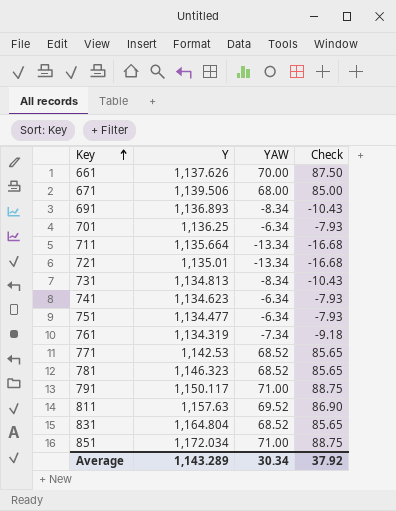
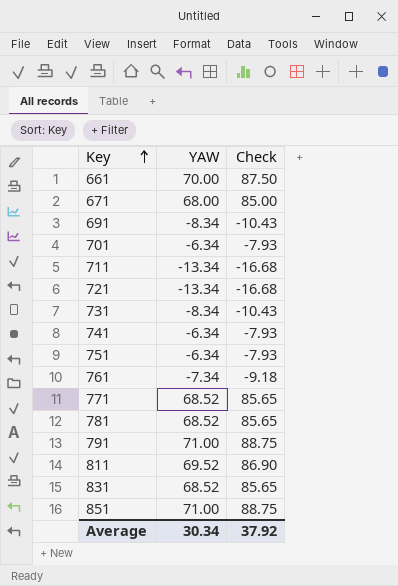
column Y | position: 2 -> none

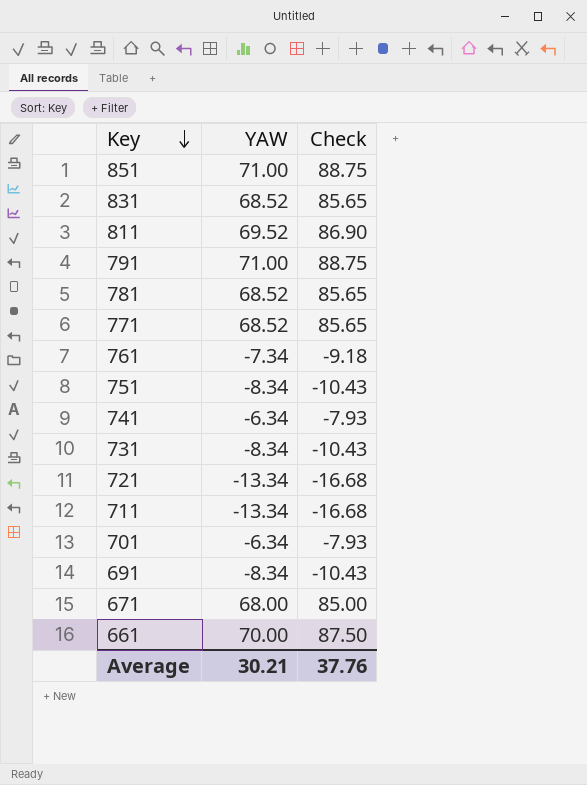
row order: Key ascending -> Key descending
751 | YAW: -6.34 -> -8.34
751 | Check: -7.93 -> -10.43
Average | YAW: 30.34 -> 30.21
Average | Check: 37.92 -> 37.76

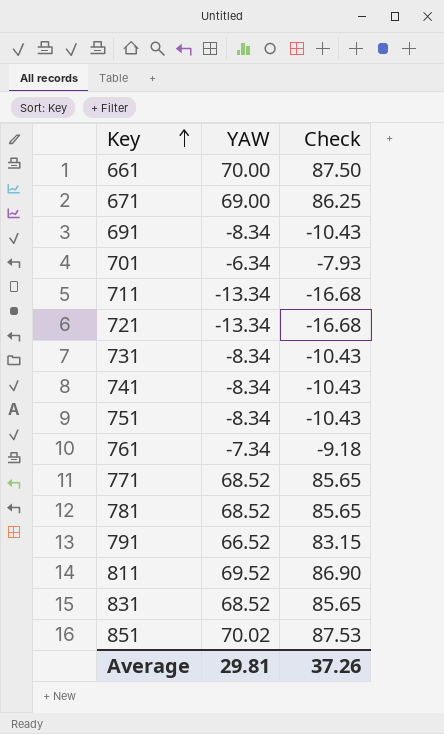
row order: Key descending -> Key ascending
671 | YAW: 68.00 -> 69.00
671 | Check: 85.00 -> 86.25
741 | YAW: -6.34 -> -8.34
741 | Check: -7.93 -> -10.43
791 | YAW: 71.00 -> 66.52
791 | Check: 88.75 -> 83.15
851 | YAW: 71.00 -> 70.02
851 | Check: 88.75 -> 87.53
Average | YAW: 30.21 -> 29.81
Average | Check: 37.76 -> 37.26

